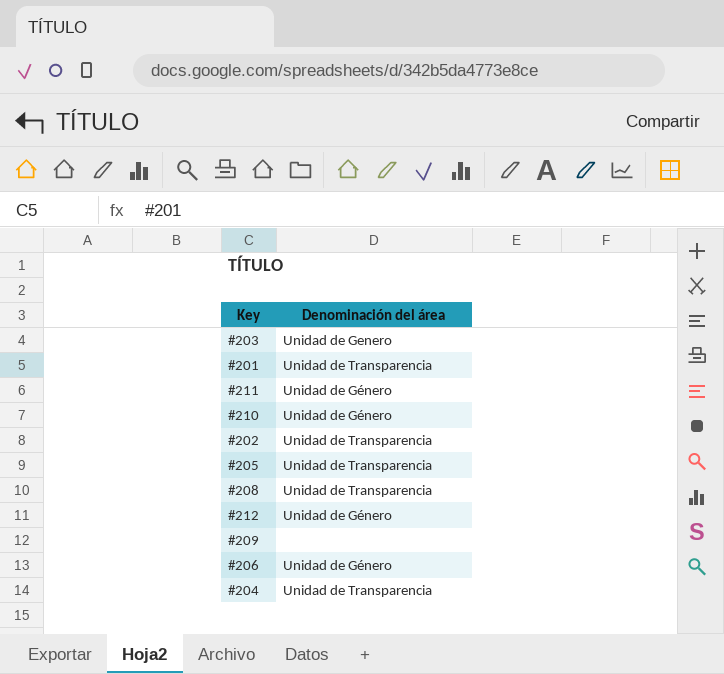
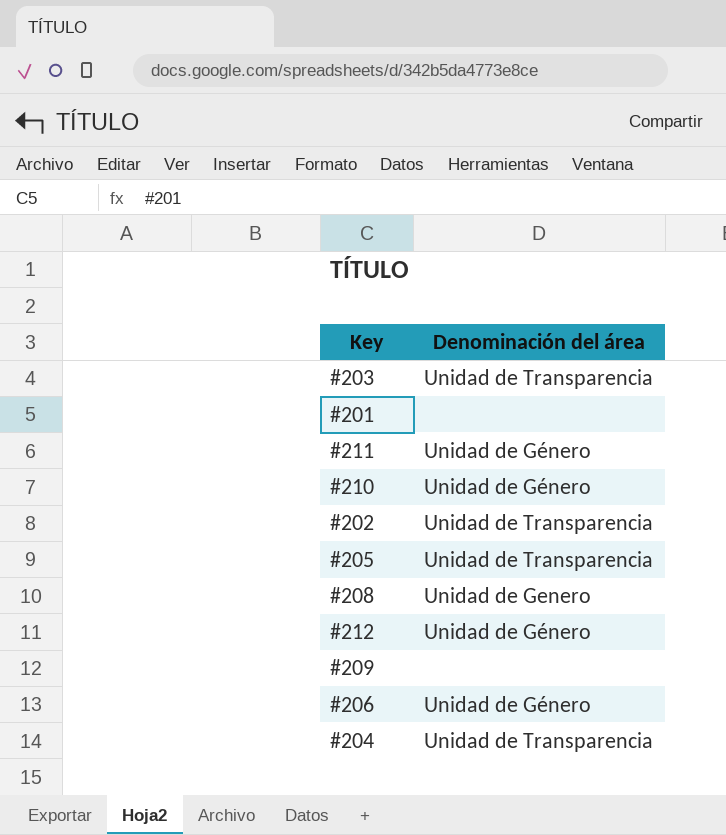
#203 | Denominación del área: Unidad de Genero -> Unidad de Transparencia
#201 | Denominación del área: Unidad de Transparencia -> none
#208 | Denominación del área: Unidad de Transparencia -> Unidad de Genero

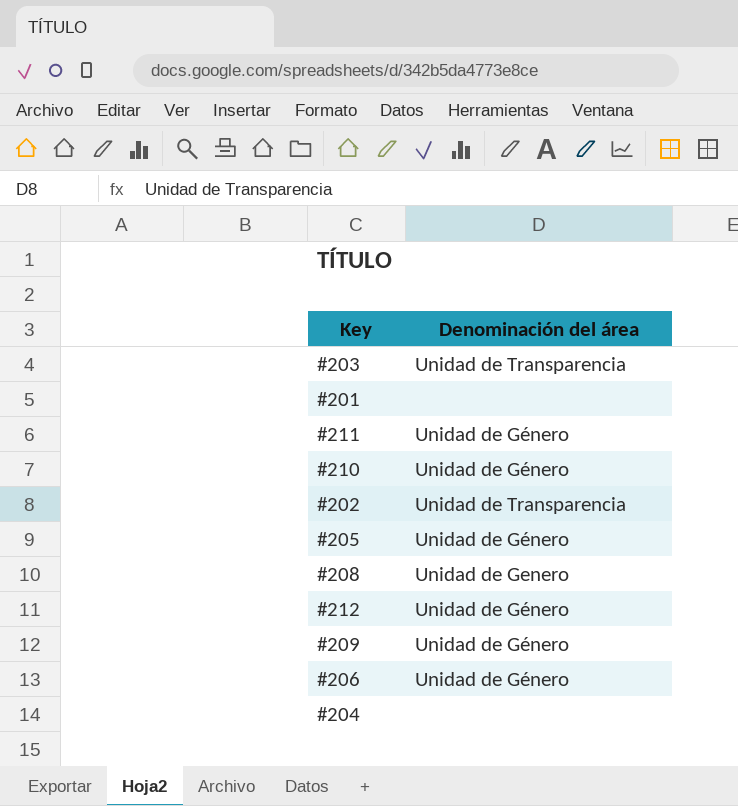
#205 | Denominación del área: Unidad de Transparencia -> Unidad de Género
#209 | Denominación del área: none -> Unidad de Género
#204 | Denominación del área: Unidad de Transparencia -> none

